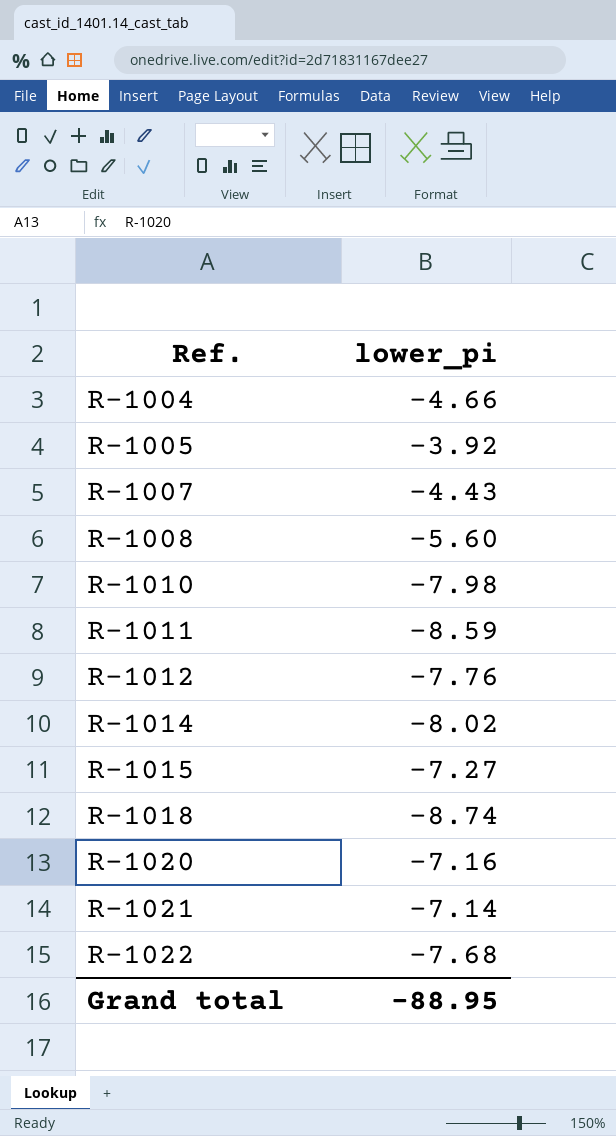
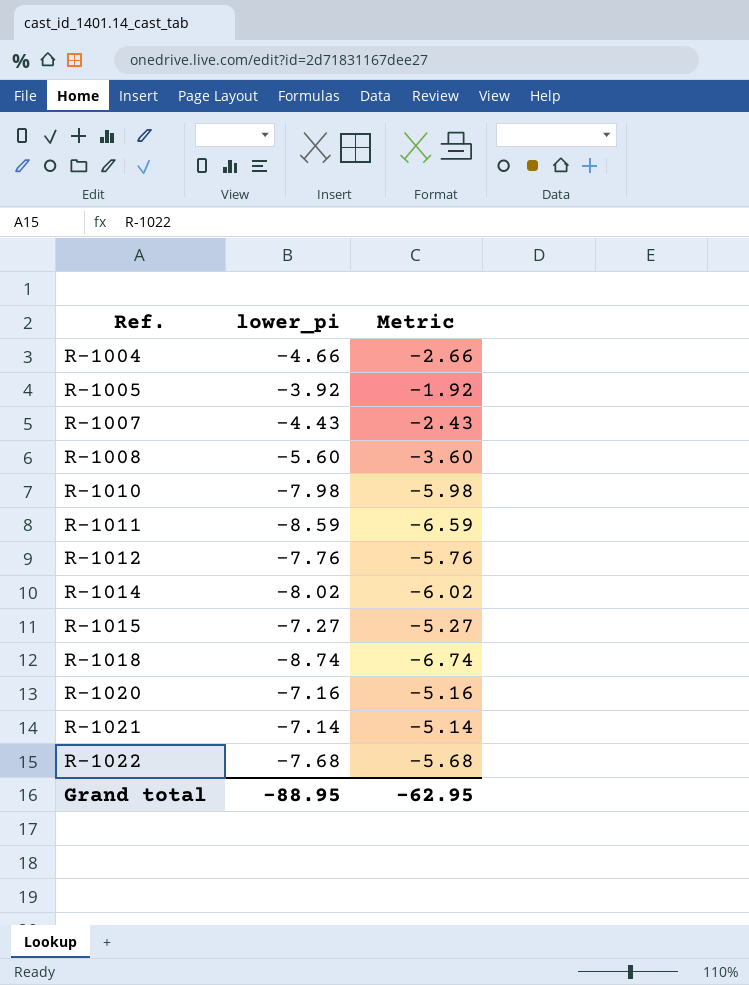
column Metric | formula: none -> [lower_pi] + 2

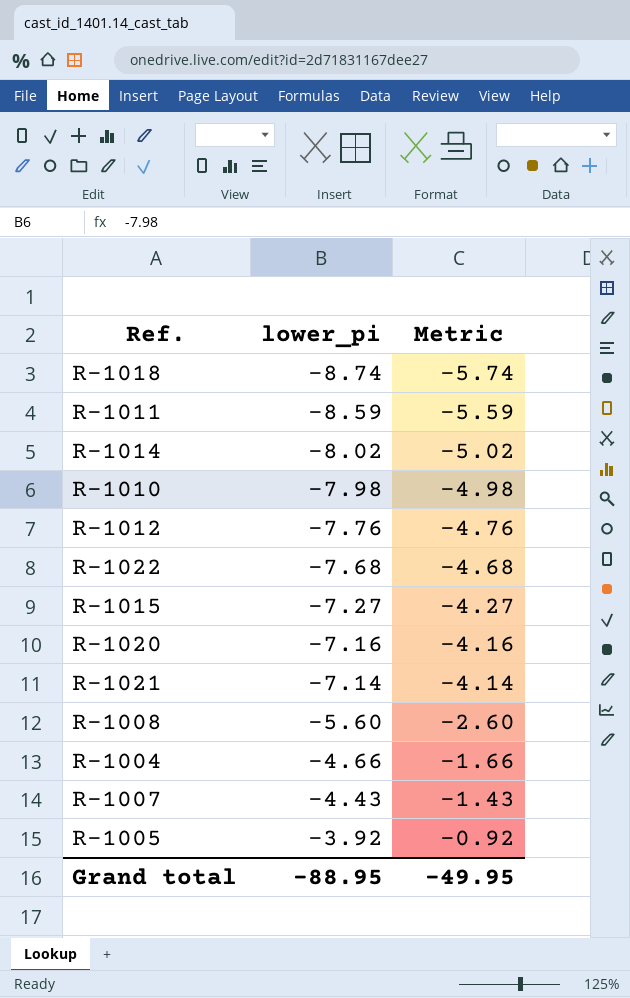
row order: Ref. ascending -> lower_pi ascending
column Metric | formula: [lower_pi] + 2 -> [lower_pi] + 3
Grand total | Metric: -62.95 -> -49.95

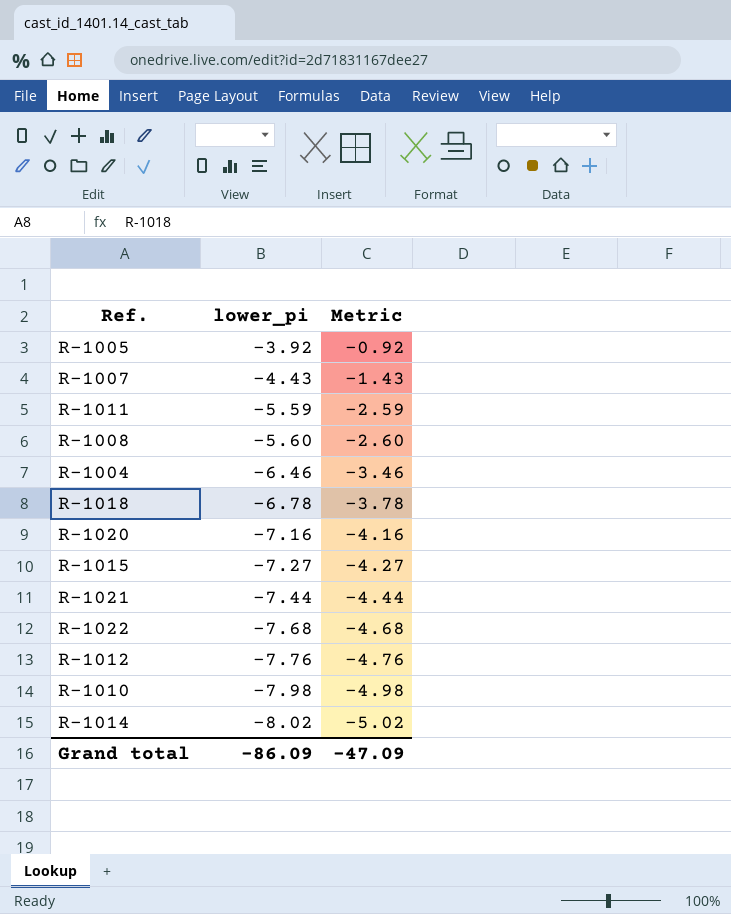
row order: lower_pi ascending -> lower_pi descending
R-1011 | lower_pi: -8.59 -> -5.59
R-1011 | Metric: -5.59 -> -2.59
R-1004 | lower_pi: -4.66 -> -6.46
R-1004 | Metric: -1.66 -> -3.46
R-1018 | lower_pi: -8.74 -> -6.78
R-1018 | Metric: -5.74 -> -3.78
R-1021 | lower_pi: -7.14 -> -7.44
R-1021 | Metric: -4.14 -> -4.44
Grand total | lower_pi: -88.95 -> -86.09
Grand total | Metric: -49.95 -> -47.09

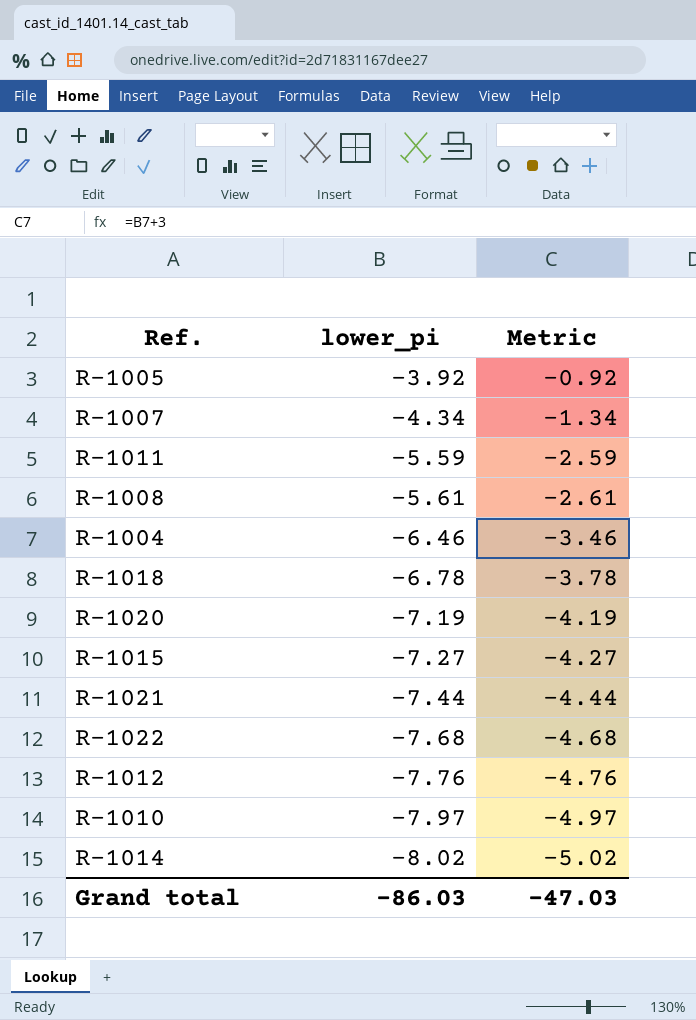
R-1007 | lower_pi: -4.43 -> -4.34
R-1007 | Metric: -1.43 -> -1.34
R-1008 | lower_pi: -5.60 -> -5.61
R-1008 | Metric: -2.60 -> -2.61
R-1020 | lower_pi: -7.16 -> -7.19
R-1020 | Metric: -4.16 -> -4.19
R-1010 | lower_pi: -7.98 -> -7.97
R-1010 | Metric: -4.98 -> -4.97
Grand total | lower_pi: -86.09 -> -86.03
Grand total | Metric: -47.09 -> -47.03

